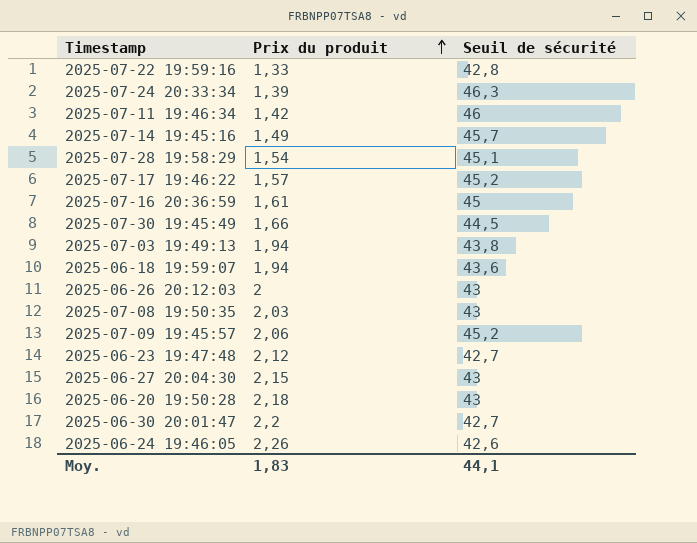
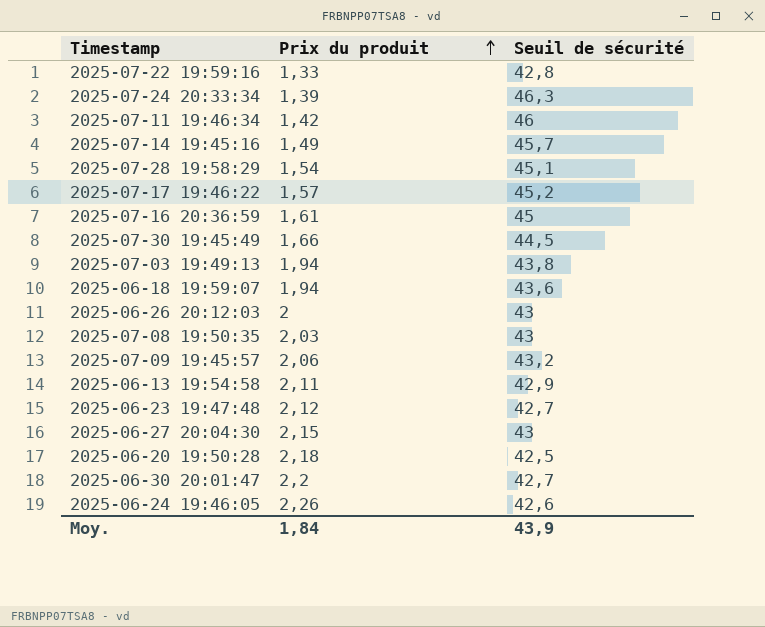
2025-07-09 19:45:57 | Seuil de sécurité: 45,2 -> 43,2
row 2025-06-13 19:54:58: none -> 2,11 | 42,9
2025-06-20 19:50:28 | Seuil de sécurité: 43 -> 42,5
Moy. | Prix du produit: 1,83 -> 1,84
Moy. | Seuil de sécurité: 44,1 -> 43,9

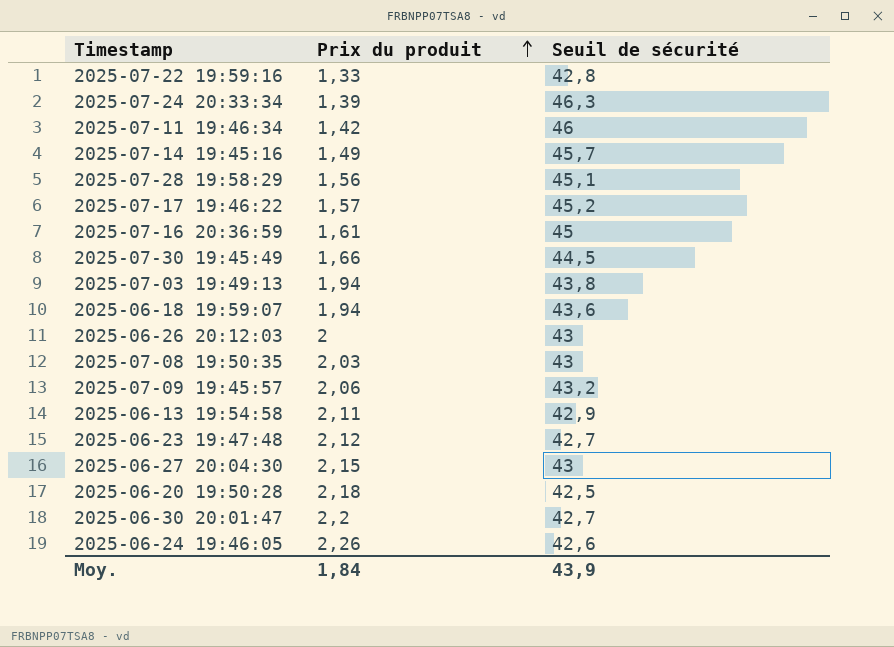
2025-07-28 19:58:29 | Prix du produit: 1,54 -> 1,56

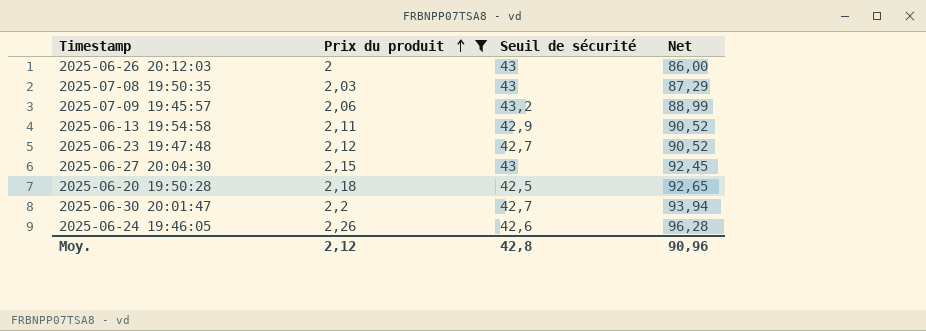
filter: none -> Prix du produit >= 2
column Net | formula: none -> [Prix du produit] * [Seuil de sécurité]
Moy. | Prix du produit: 1,84 -> 2,12
Moy. | Seuil de sécurité: 43,9 -> 42,8

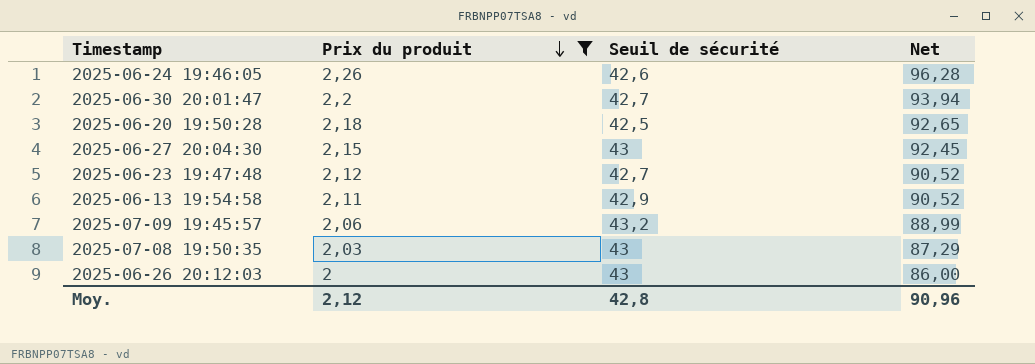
row order: Prix du produit ascending -> Prix du produit descending

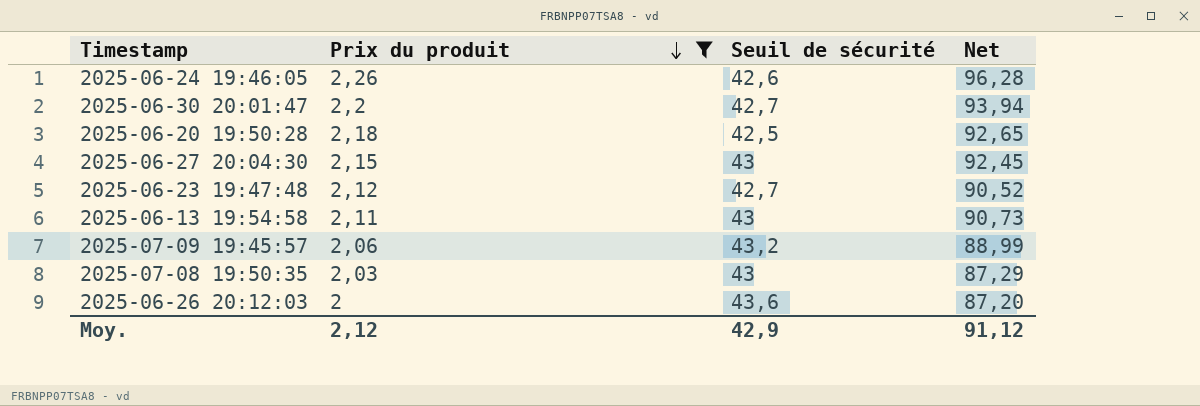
2025-06-13 19:54:58 | Seuil de sécurité: 42,9 -> 43
2025-06-13 19:54:58 | Net: 90,52 -> 90,73
2025-06-26 20:12:03 | Seuil de sécurité: 43 -> 43,6
2025-06-26 20:12:03 | Net: 86,00 -> 87,20
Moy. | Seuil de sécurité: 42,8 -> 42,9
Moy. | Net: 90,96 -> 91,12

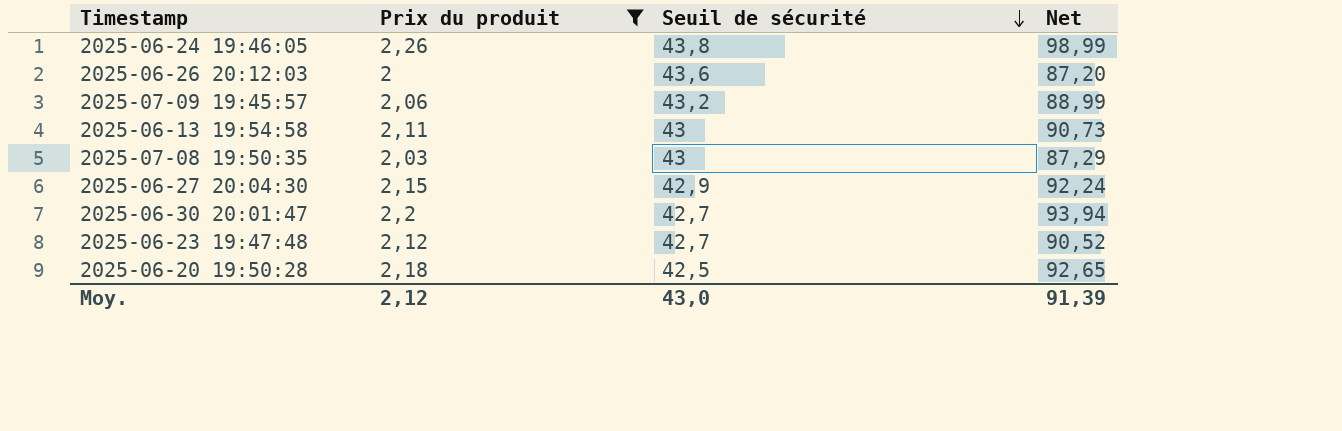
row order: Prix du produit descending -> Seuil de sécurité descending
2025-06-24 19:46:05 | Seuil de sécurité: 42,6 -> 43,8
2025-06-24 19:46:05 | Net: 96,28 -> 98,99
2025-06-27 20:04:30 | Seuil de sécurité: 43 -> 42,9
2025-06-27 20:04:30 | Net: 92,45 -> 92,24
Moy. | Seuil de sécurité: 42,9 -> 43,0
Moy. | Net: 91,12 -> 91,39

